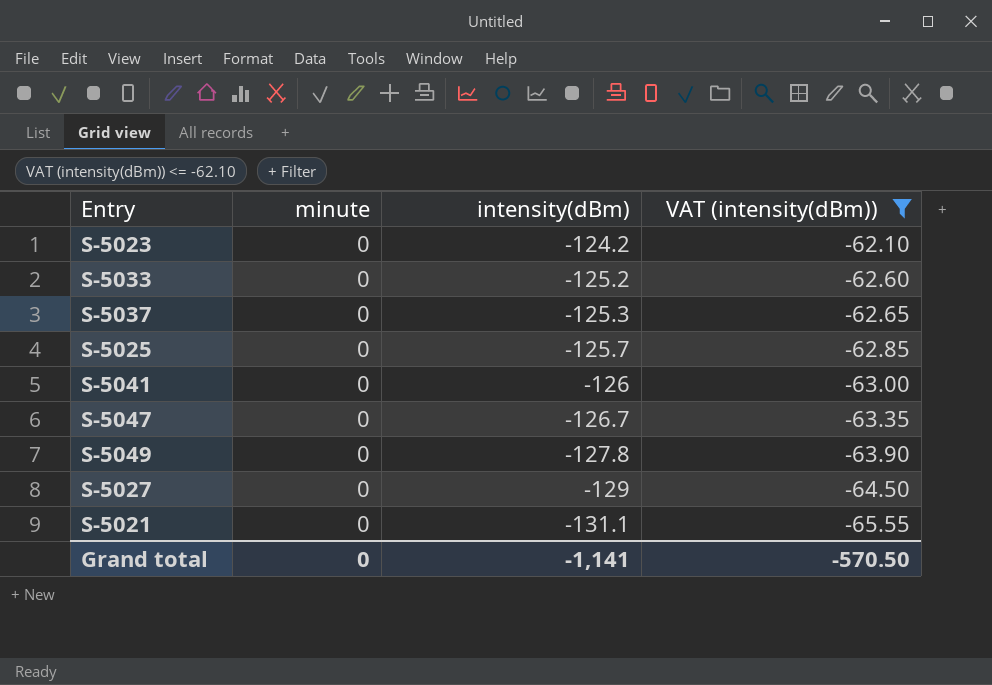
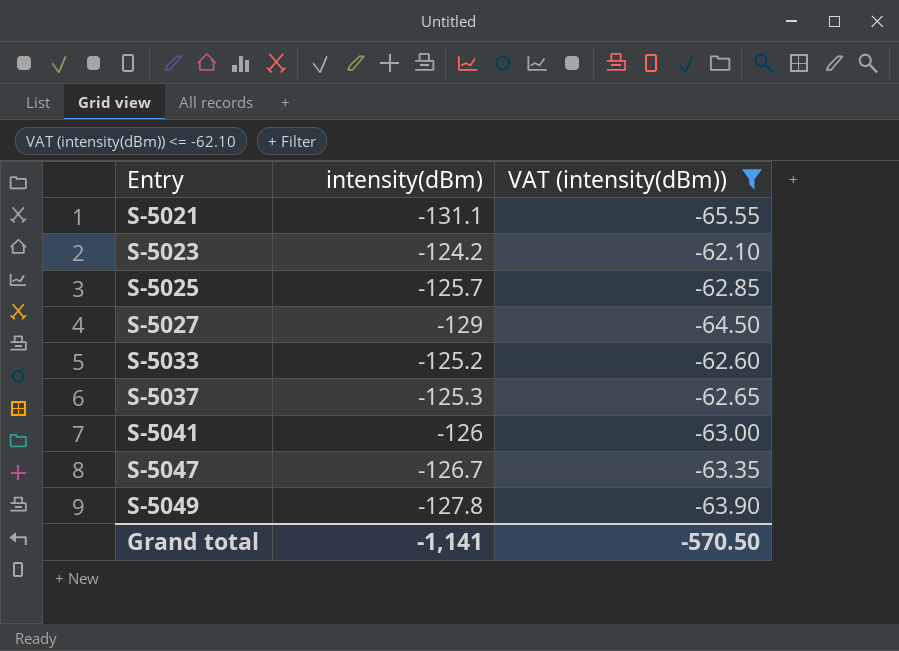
row order: intensity(dBm) descending -> Entry ascending
column minute | position: 2 -> none

